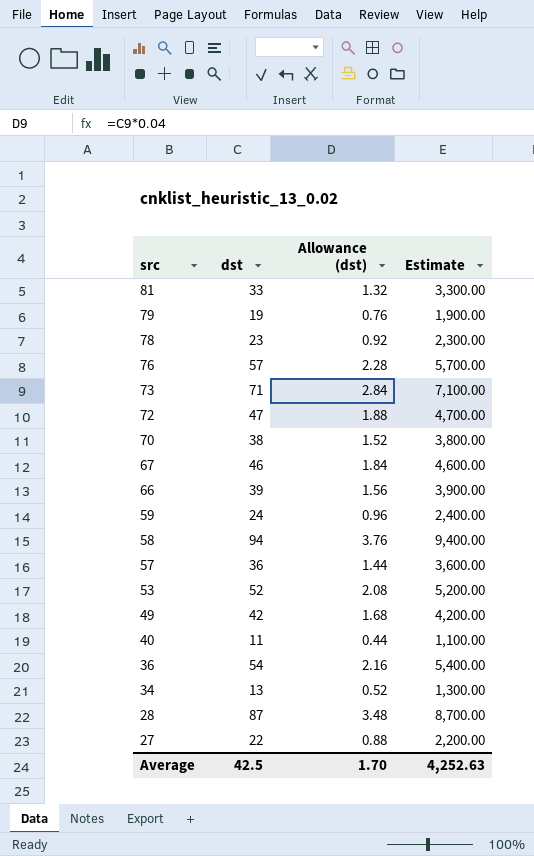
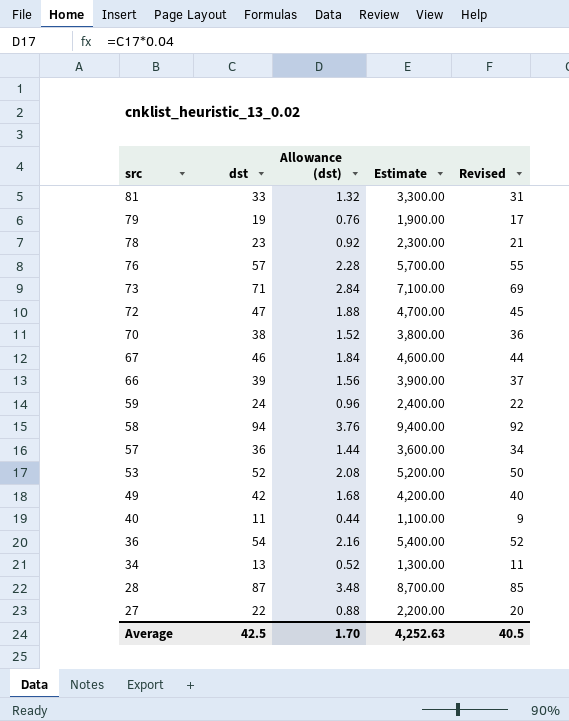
column Revised | formula: none -> [dst] - 2

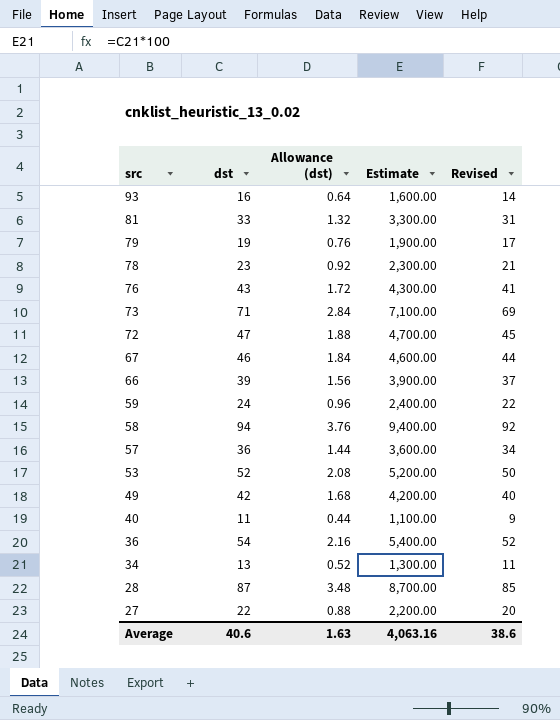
row 70: 38 | 1.52 | 3,800.00 | 36 -> none
row 93: none -> 16 | 0.64 | 1,600.00 | 14
76 | dst: 57 -> 43
76 | Allowance (dst): 2.28 -> 1.72
76 | Estimate: 5,700.00 -> 4,300.00
76 | Revised: 55 -> 41
Average | dst: 42.5 -> 40.6
Average | Allowance (dst): 1.70 -> 1.63
Average | Estimate: 4,252.63 -> 4,063.16
Average | Revised: 40.5 -> 38.6

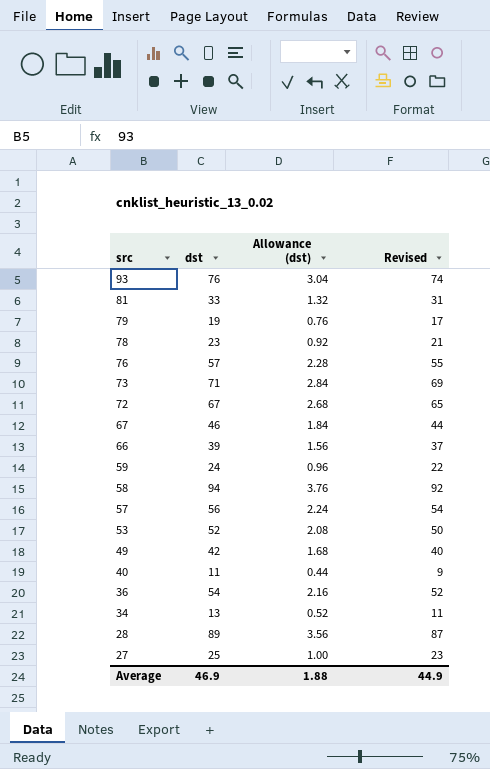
column Estimate | formula: [dst] * 100 -> none
93 | dst: 16 -> 76
93 | Allowance (dst): 0.64 -> 3.04
93 | Revised: 14 -> 74
76 | dst: 43 -> 57
76 | Allowance (dst): 1.72 -> 2.28
76 | Revised: 41 -> 55
72 | dst: 47 -> 67
72 | Allowance (dst): 1.88 -> 2.68
72 | Revised: 45 -> 65
57 | dst: 36 -> 56
57 | Allowance (dst): 1.44 -> 2.24
57 | Revised: 34 -> 54
28 | dst: 87 -> 89
28 | Allowance (dst): 3.48 -> 3.56
28 | Revised: 85 -> 87
27 | dst: 22 -> 25
27 | Allowance (dst): 0.88 -> 1.00
27 | Revised: 20 -> 23
Average | dst: 40.6 -> 46.9
Average | Allowance (dst): 1.63 -> 1.88
Average | Revised: 38.6 -> 44.9

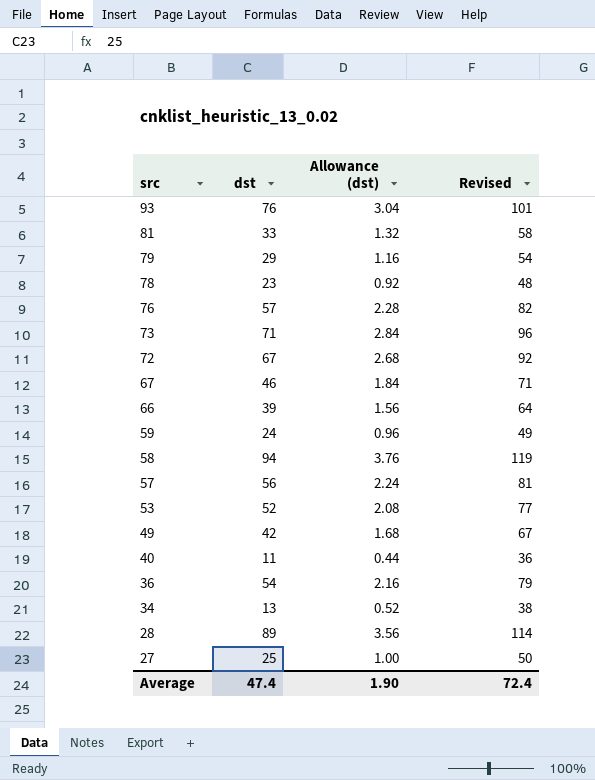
column Revised | formula: [dst] - 2 -> [dst] + 25
79 | dst: 19 -> 29
79 | Allowance (dst): 0.76 -> 1.16
Average | dst: 46.9 -> 47.4
Average | Allowance (dst): 1.88 -> 1.90
Average | Revised: 44.9 -> 72.4

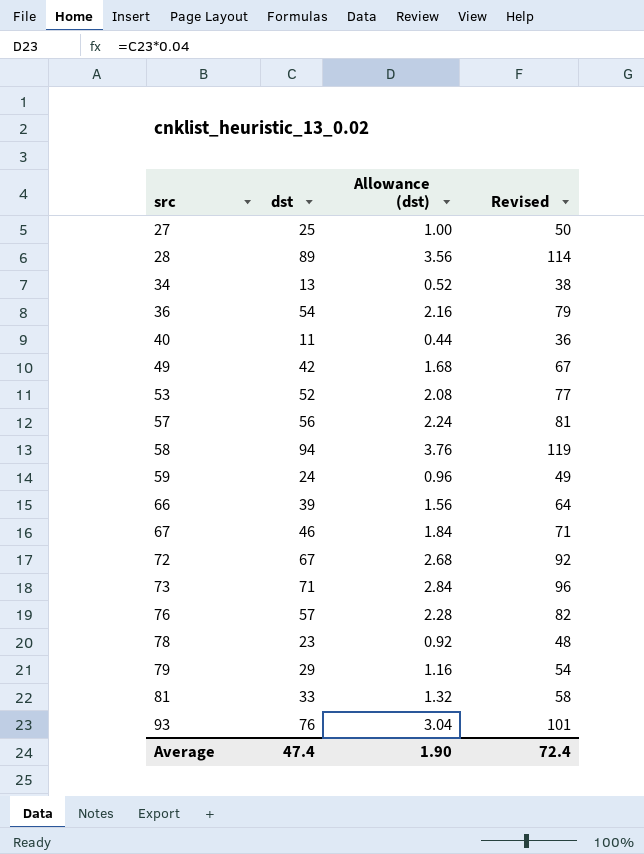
row order: src descending -> src ascending

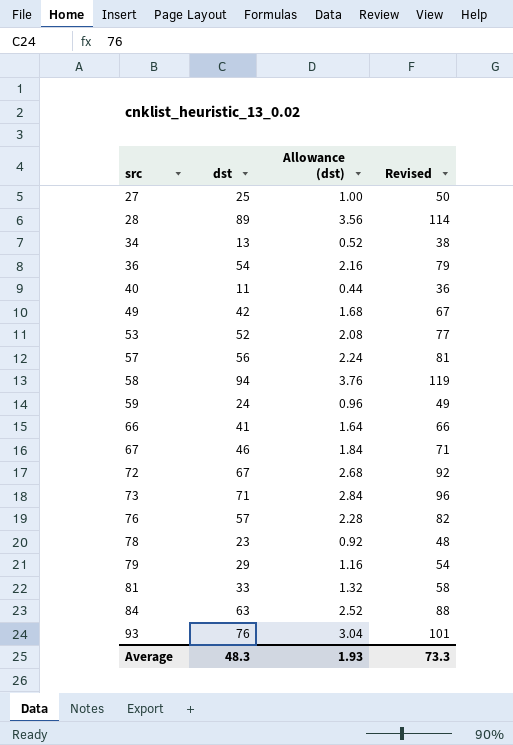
66 | dst: 39 -> 41
66 | Allowance (dst): 1.56 -> 1.64
66 | Revised: 64 -> 66
row 84: none -> 63 | 2.52 | 88
Average | dst: 47.4 -> 48.3
Average | Allowance (dst): 1.90 -> 1.93
Average | Revised: 72.4 -> 73.3

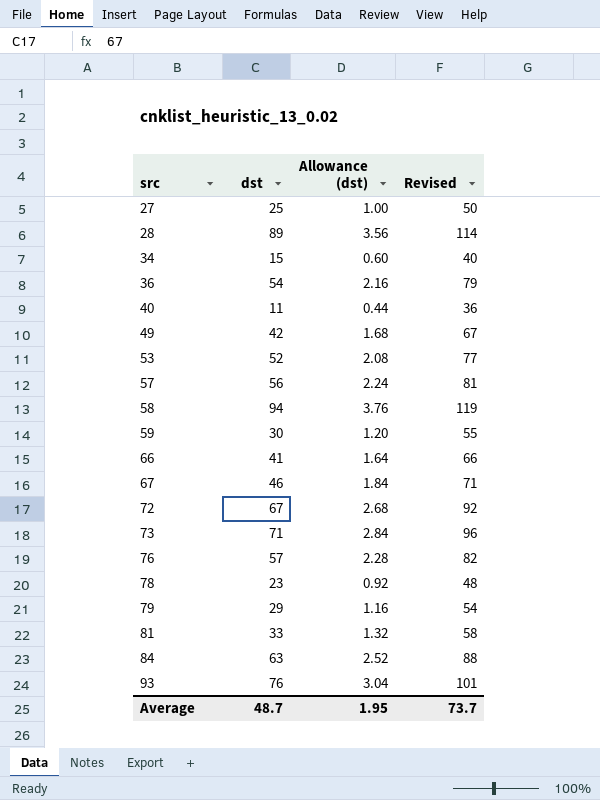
34 | dst: 13 -> 15
34 | Allowance (dst): 0.52 -> 0.60
34 | Revised: 38 -> 40
59 | dst: 24 -> 30
59 | Allowance (dst): 0.96 -> 1.20
59 | Revised: 49 -> 55
Average | dst: 48.3 -> 48.7
Average | Allowance (dst): 1.93 -> 1.95
Average | Revised: 73.3 -> 73.7

